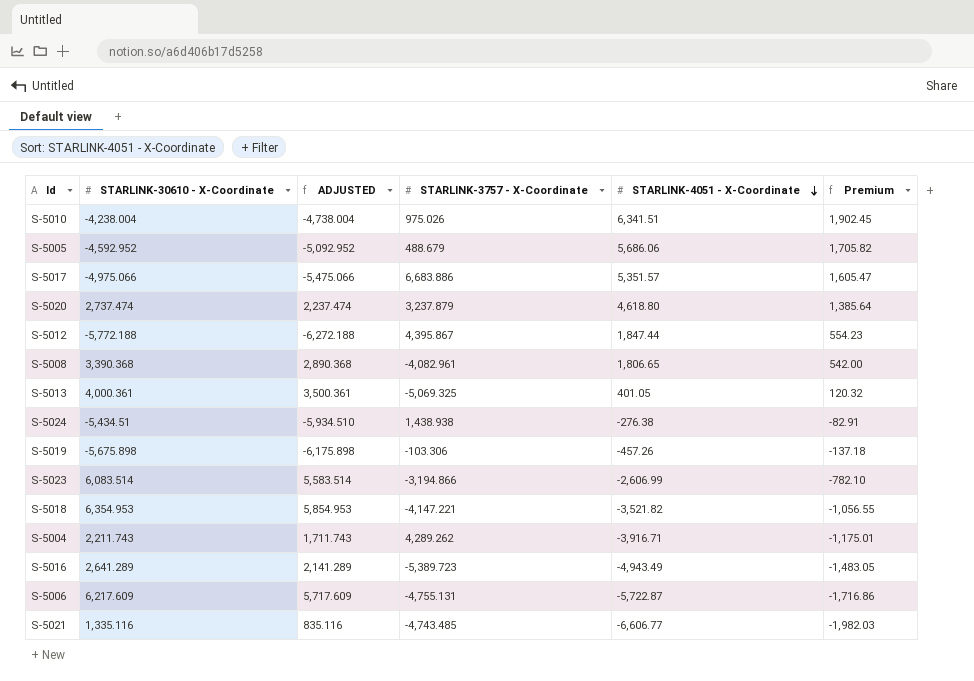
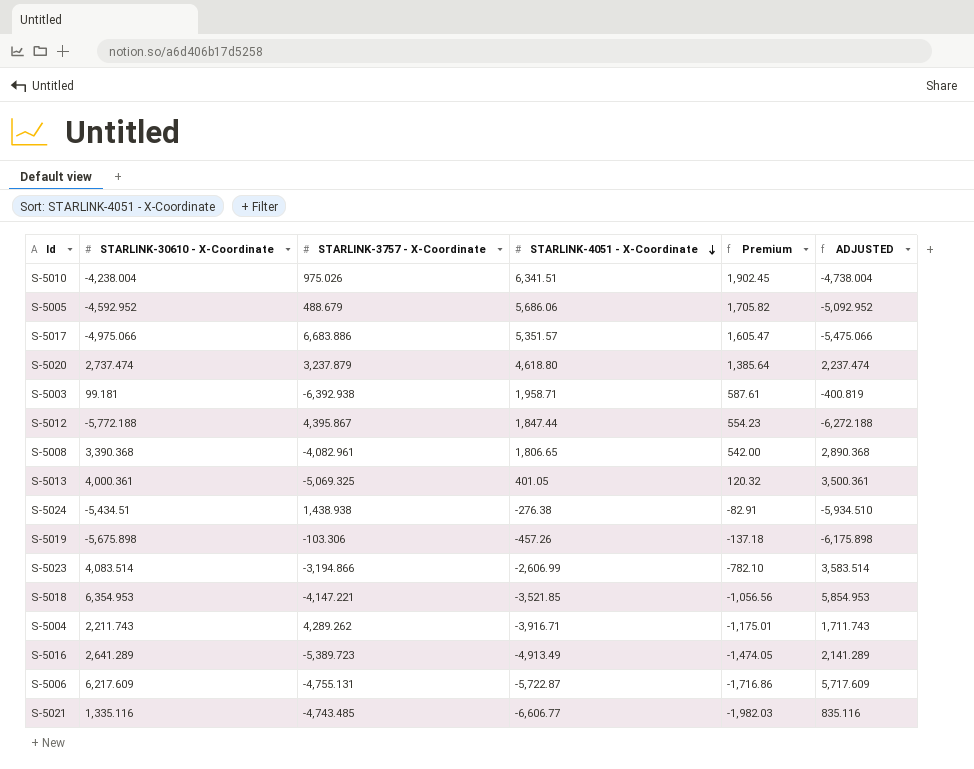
column ADJUSTED | position: 3 -> 6
row S-5003: none -> 99.181 | -6,392.938 | 1,958.71 | 587.61 | -400.819
S-5023 | STARLINK-30610 - X-Coordinate: 6,083.514 -> 4,083.514
S-5023 | ADJUSTED: 5,583.514 -> 3,583.514
S-5018 | STARLINK-4051 - X-Coordinate: -3,521.82 -> -3,521.85
S-5018 | Premium: -1,056.55 -> -1,056.56
S-5016 | STARLINK-4051 - X-Coordinate: -4,943.49 -> -4,913.49
S-5016 | Premium: -1,483.05 -> -1,474.05

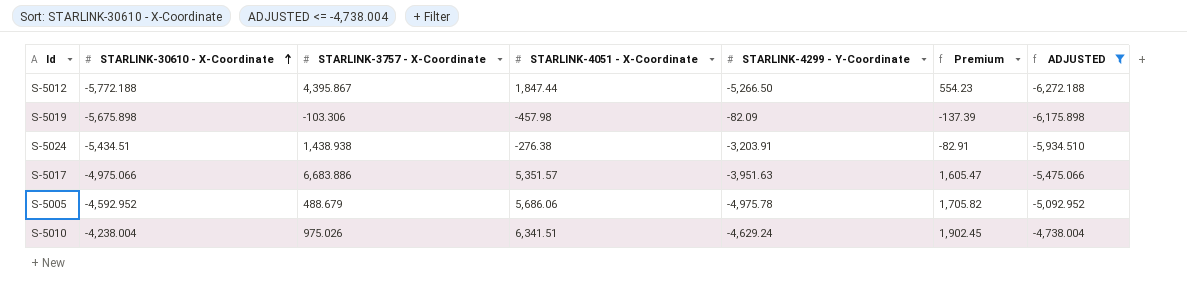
filter: none -> ADJUSTED <= -4,738.004
row order: STARLINK-4051 - X-Coordinate descending -> STARLINK-30610 - X-Coordinate ascending
column STARLINK-4299 - Y-Coordinate | position: none -> 5
S-5019 | STARLINK-4051 - X-Coordinate: -457.26 -> -457.98
S-5019 | Premium: -137.18 -> -137.39

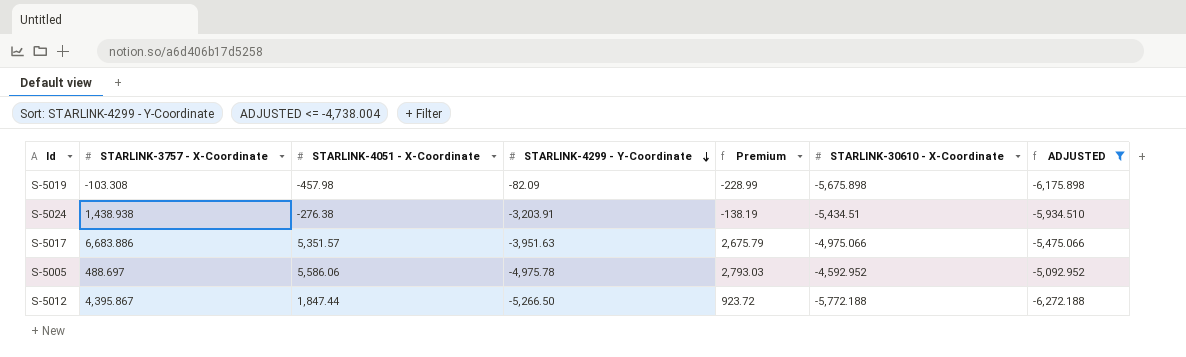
row order: STARLINK-30610 - X-Coordinate ascending -> STARLINK-4299 - Y-Coordinate descending
column Premium | formula: [STARLINK-4051 - X-Coordinate] * 0.3 -> [STARLINK-4051 - X-Coordinate] * 0.5
column STARLINK-30610 - X-Coordinate | position: 2 -> 6
row S-5010: -4,238.004 | 975.026 | 6,341.51 | -4,629.24 | 1,902.45 | -4,738.004 -> none
S-5019 | STARLINK-3757 - X-Coordinate: -103.306 -> -103.308
S-5005 | STARLINK-3757 - X-Coordinate: 488.679 -> 488.697
S-5005 | STARLINK-4051 - X-Coordinate: 5,686.06 -> 5,586.06

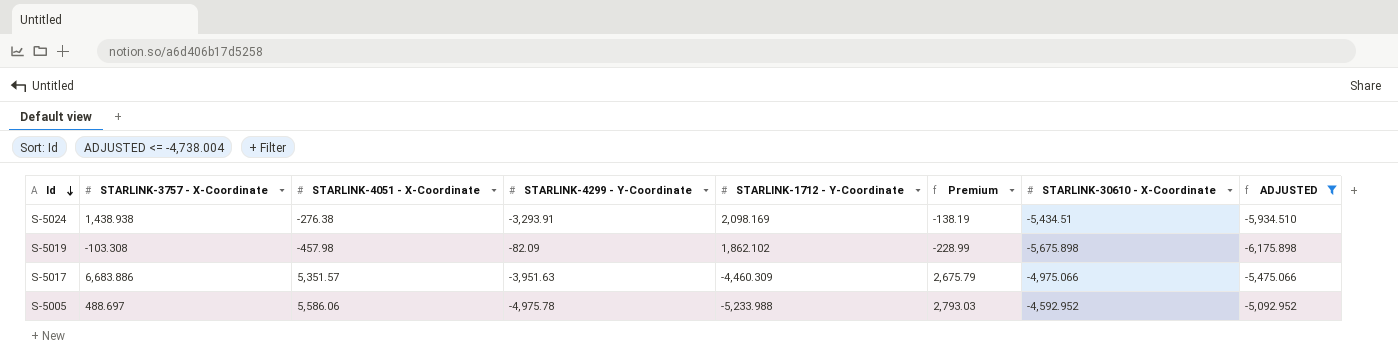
row order: STARLINK-4299 - Y-Coordinate descending -> Id descending
column STARLINK-1712 - Y-Coordinate | position: none -> 5
row S-5012: 4,395.867 | 1,847.44 | -5,266.50 | 923.72 | -5,772.188 | -6,272.188 -> none
S-5024 | STARLINK-4299 - Y-Coordinate: -3,203.91 -> -3,293.91

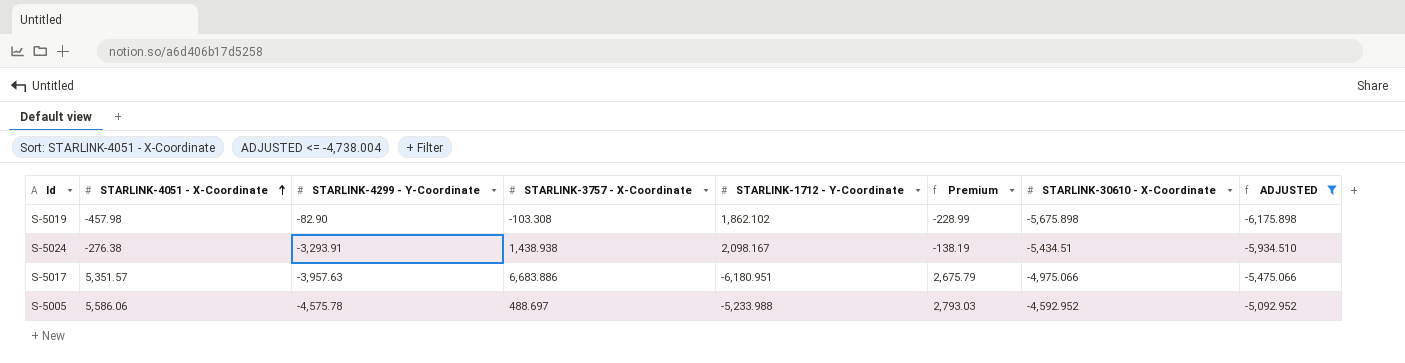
row order: Id descending -> STARLINK-4051 - X-Coordinate ascending
column STARLINK-3757 - X-Coordinate | position: 2 -> 4
S-5019 | STARLINK-4299 - Y-Coordinate: -82.09 -> -82.90
S-5024 | STARLINK-1712 - Y-Coordinate: 2,098.169 -> 2,098.167
S-5017 | STARLINK-4299 - Y-Coordinate: -3,951.63 -> -3,957.63
S-5017 | STARLINK-1712 - Y-Coordinate: -4,460.309 -> -6,180.951
S-5005 | STARLINK-4299 - Y-Coordinate: -4,975.78 -> -4,575.78

